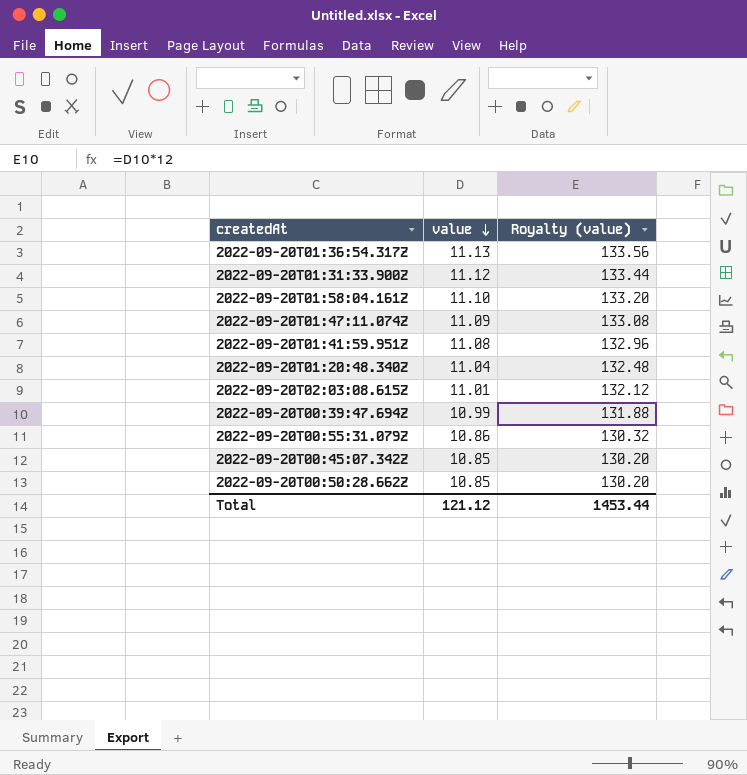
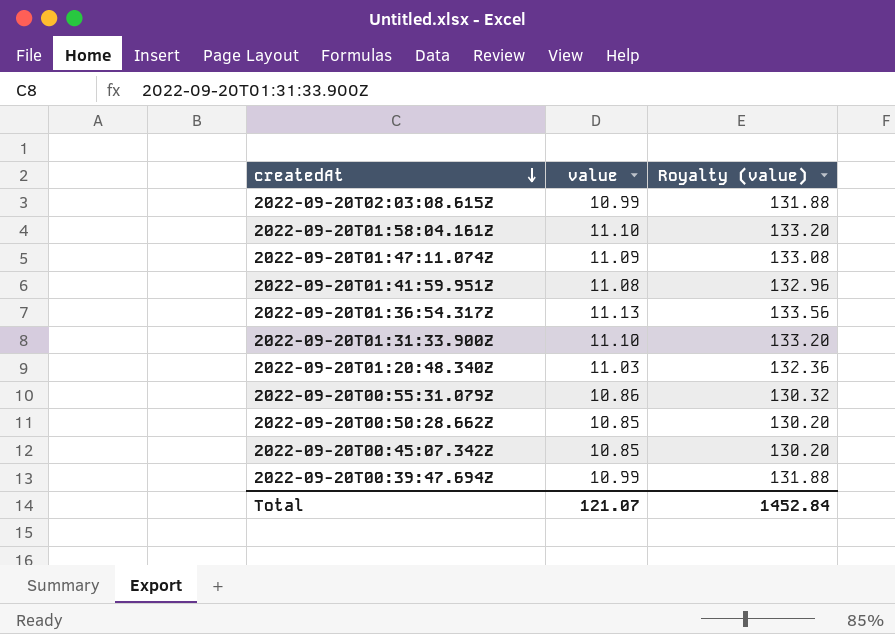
row order: value descending -> createdAt descending
2022-09-20T02:03:08.615Z | value: 11.01 -> 10.99
2022-09-20T02:03:08.615Z | Royalty (value): 132.12 -> 131.88
2022-09-20T01:31:33.900Z | value: 11.12 -> 11.10
2022-09-20T01:31:33.900Z | Royalty (value): 133.44 -> 133.20
2022-09-20T01:20:48.340Z | value: 11.04 -> 11.03
2022-09-20T01:20:48.340Z | Royalty (value): 132.48 -> 132.36
Total | value: 121.12 -> 121.07
Total | Royalty (value): 1453.44 -> 1452.84

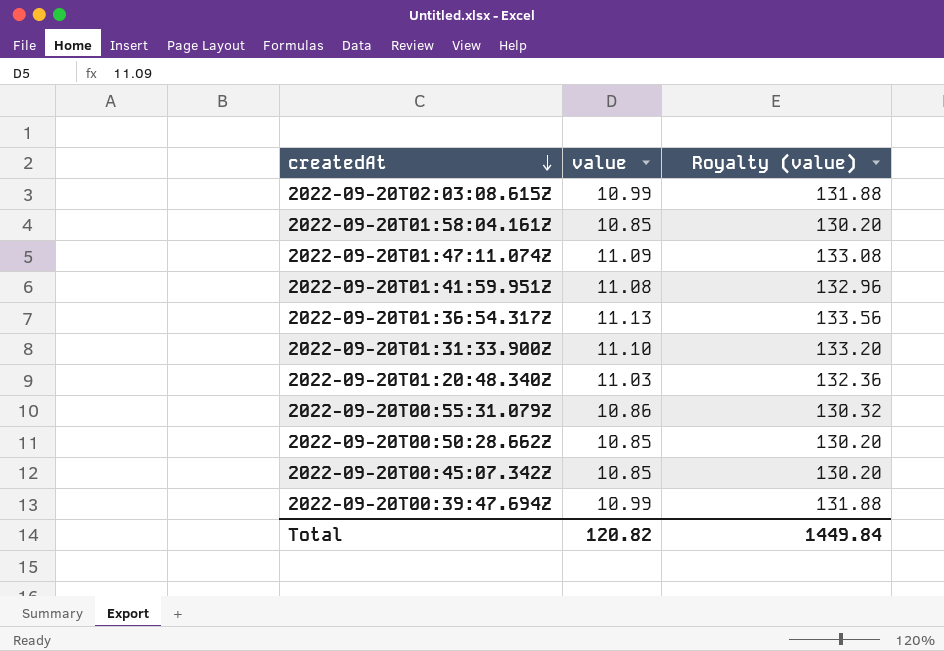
2022-09-20T01:58:04.161Z | value: 11.10 -> 10.85
2022-09-20T01:58:04.161Z | Royalty (value): 133.20 -> 130.20
Total | value: 121.07 -> 120.82
Total | Royalty (value): 1452.84 -> 1449.84

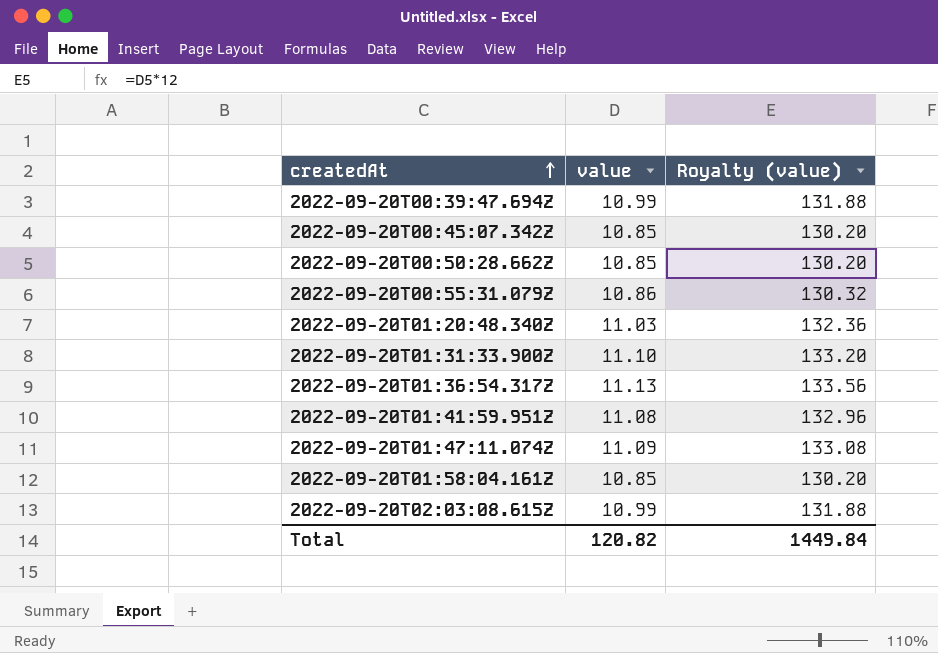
row order: createdAt descending -> createdAt ascending

